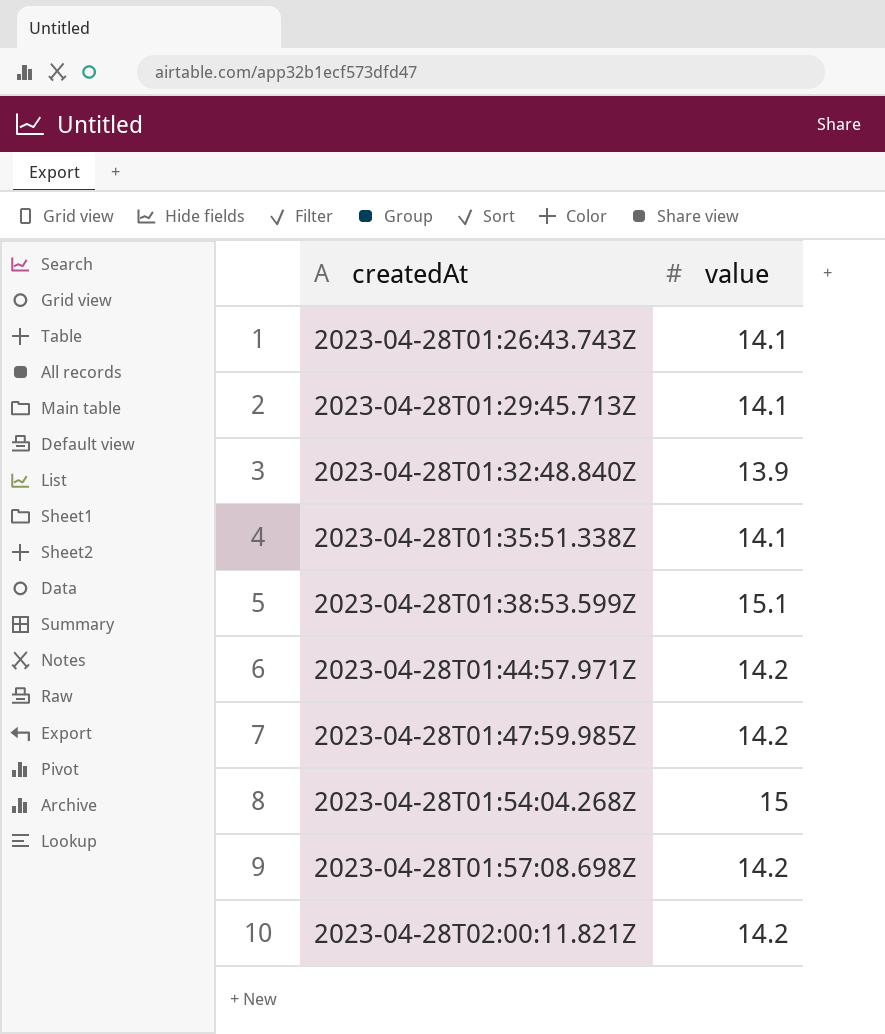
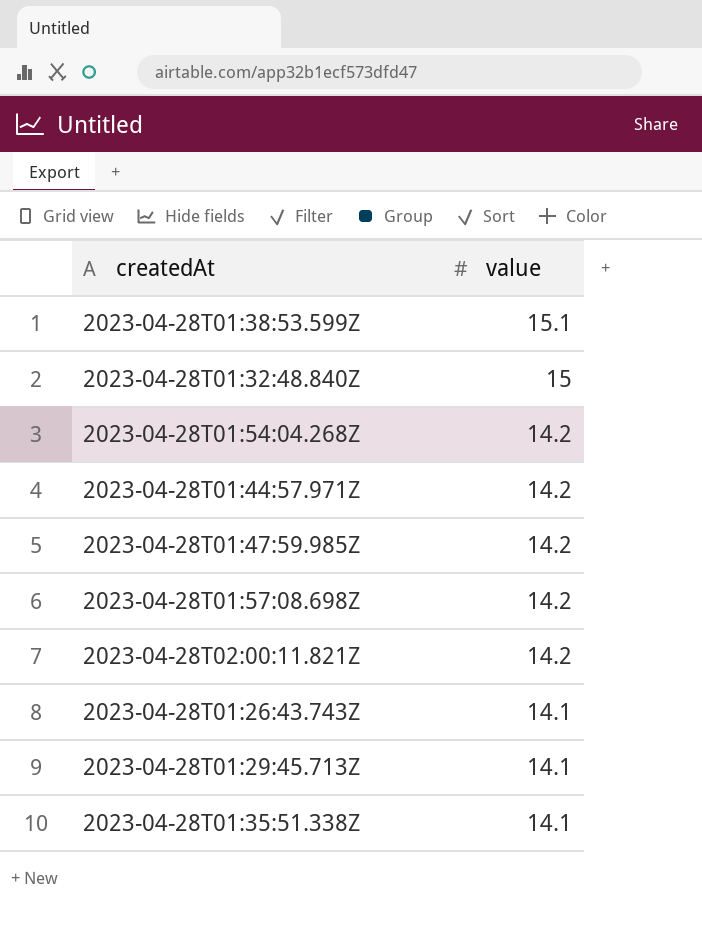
row order: createdAt ascending -> value descending
2023-04-28T01:32:48.840Z | value: 13.9 -> 15
2023-04-28T01:54:04.268Z | value: 15 -> 14.2

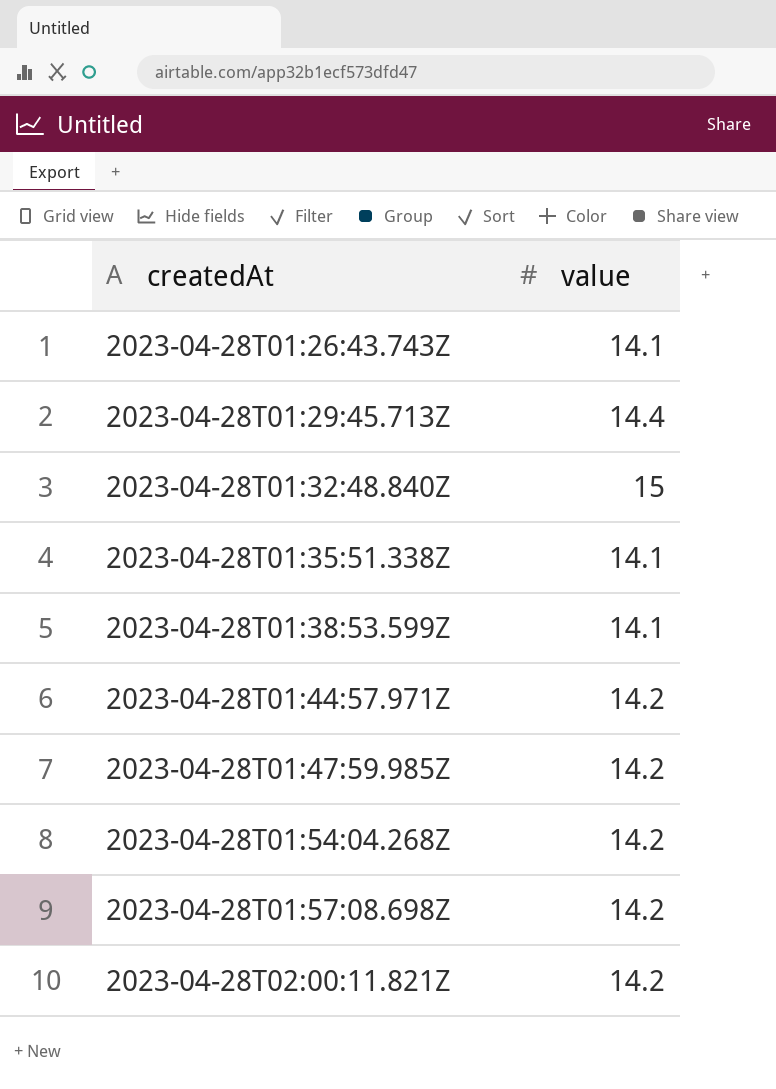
row order: value descending -> createdAt ascending
2023-04-28T01:29:45.713Z | value: 14.1 -> 14.4
2023-04-28T01:38:53.599Z | value: 15.1 -> 14.1

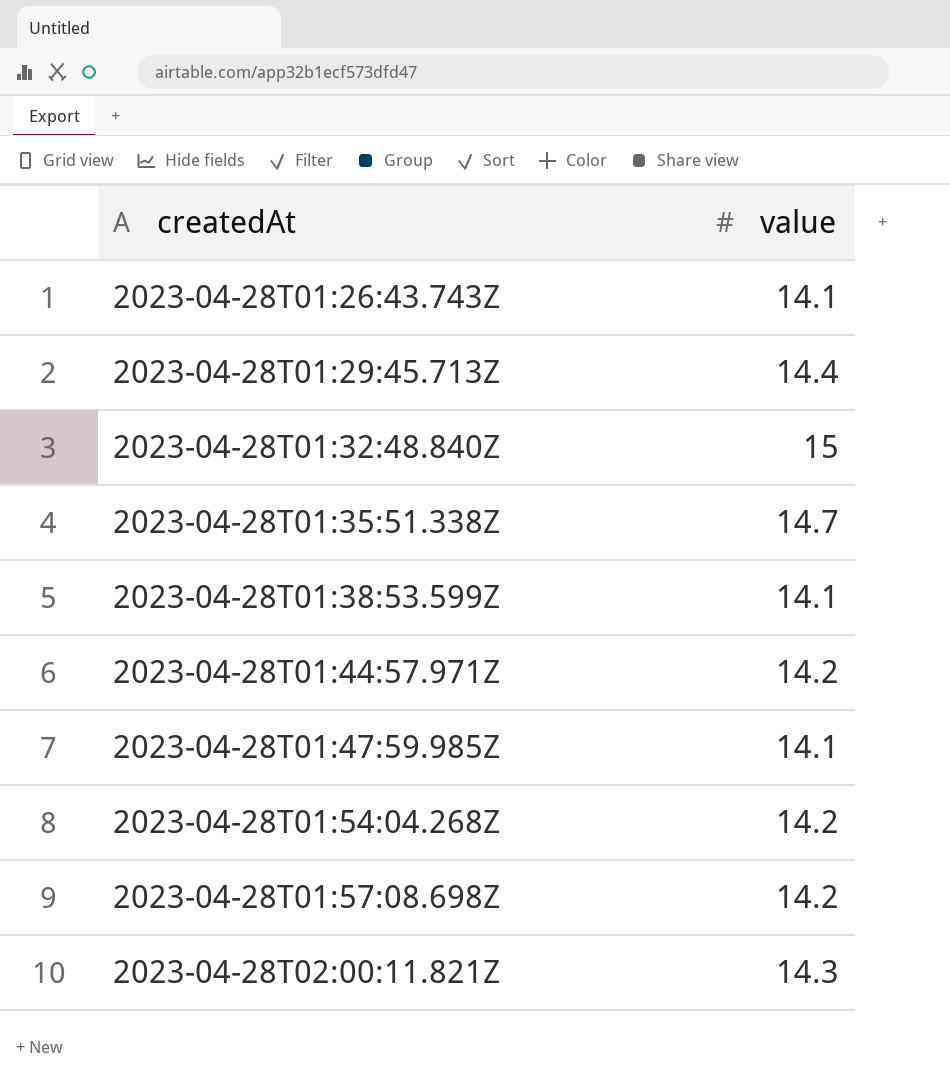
2023-04-28T01:35:51.338Z | value: 14.1 -> 14.7
2023-04-28T01:47:59.985Z | value: 14.2 -> 14.1
2023-04-28T02:00:11.821Z | value: 14.2 -> 14.3

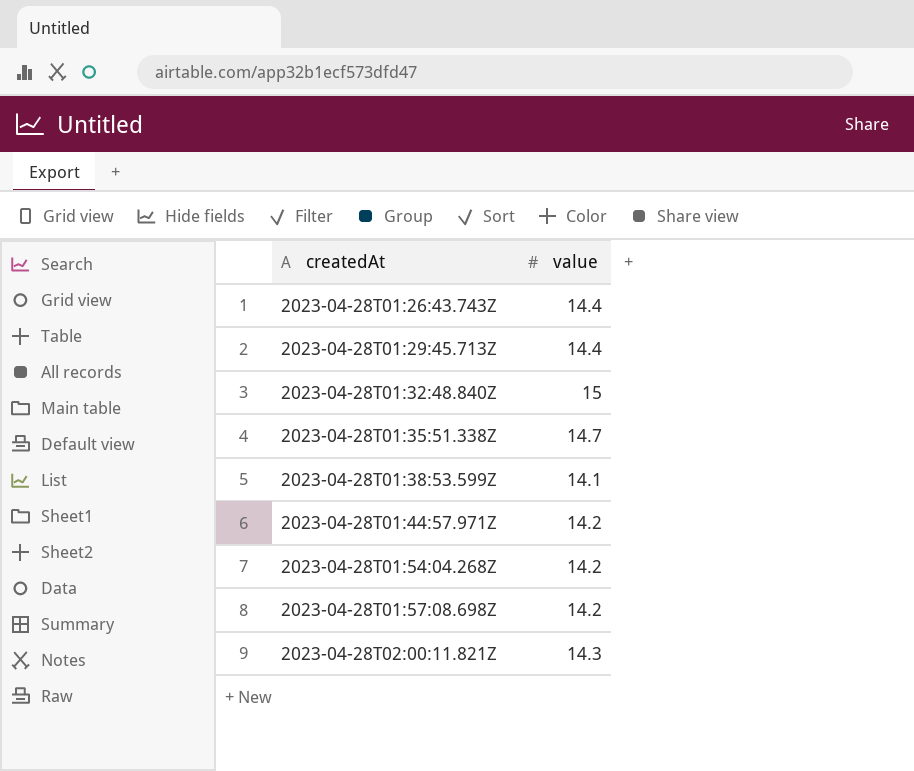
row 2023-04-28T01:47:59.985Z: 14.1 -> none
2023-04-28T01:26:43.743Z | value: 14.1 -> 14.4

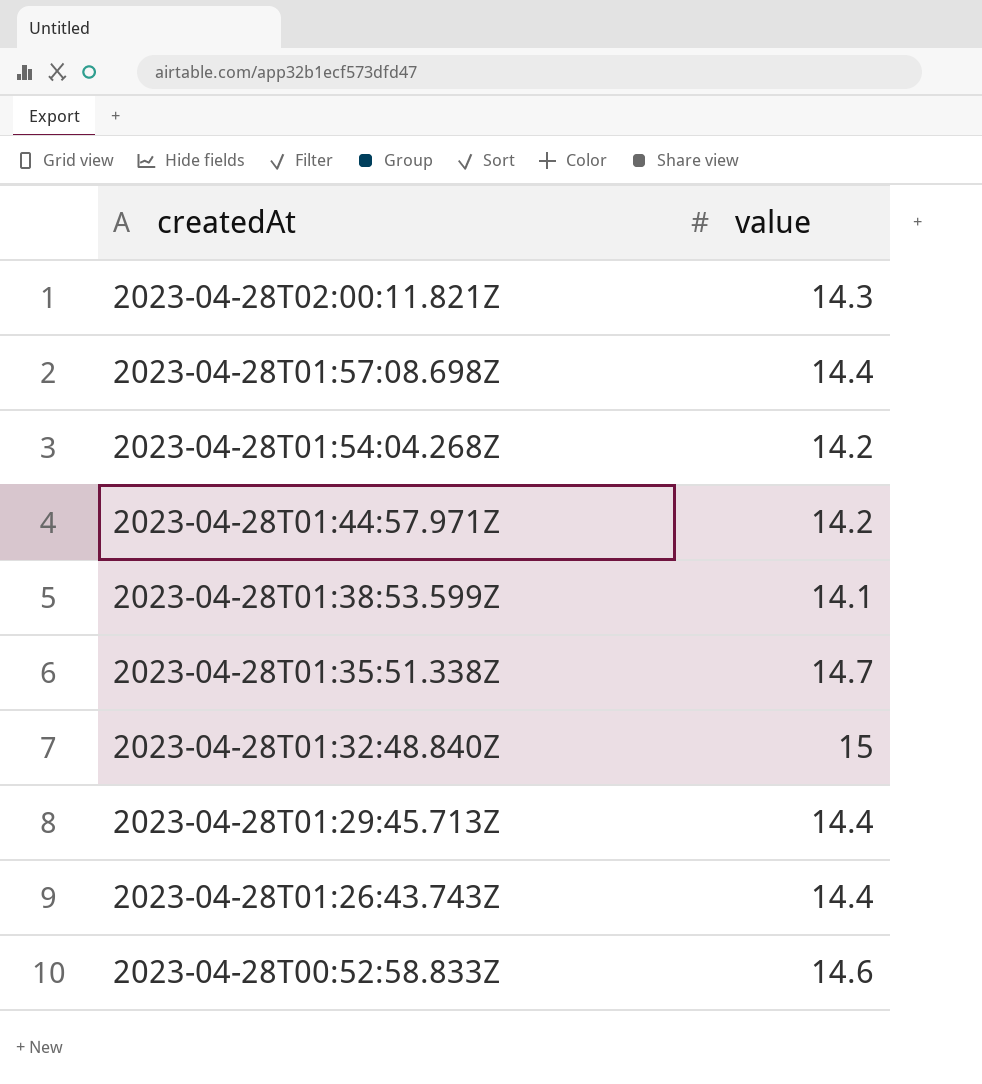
row order: createdAt ascending -> createdAt descending
2023-04-28T01:57:08.698Z | value: 14.2 -> 14.4
row 2023-04-28T00:52:58.833Z: none -> 14.6

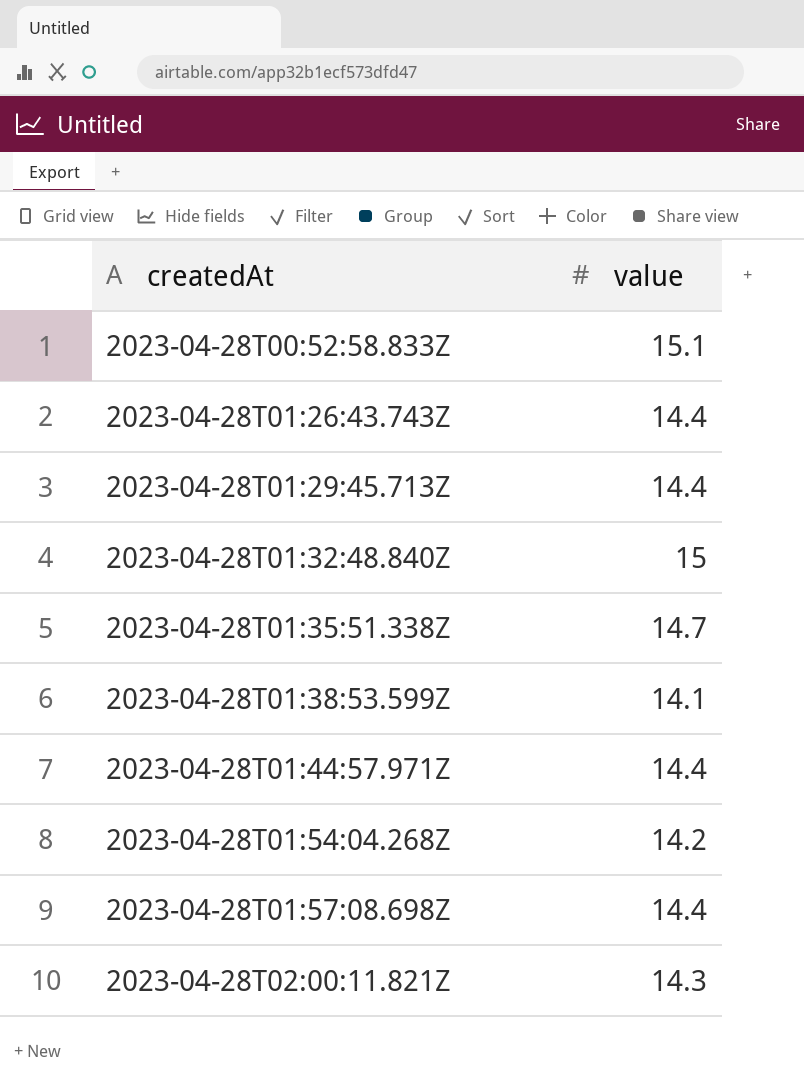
row order: createdAt descending -> createdAt ascending
2023-04-28T00:52:58.833Z | value: 14.6 -> 15.1
2023-04-28T01:44:57.971Z | value: 14.2 -> 14.4

